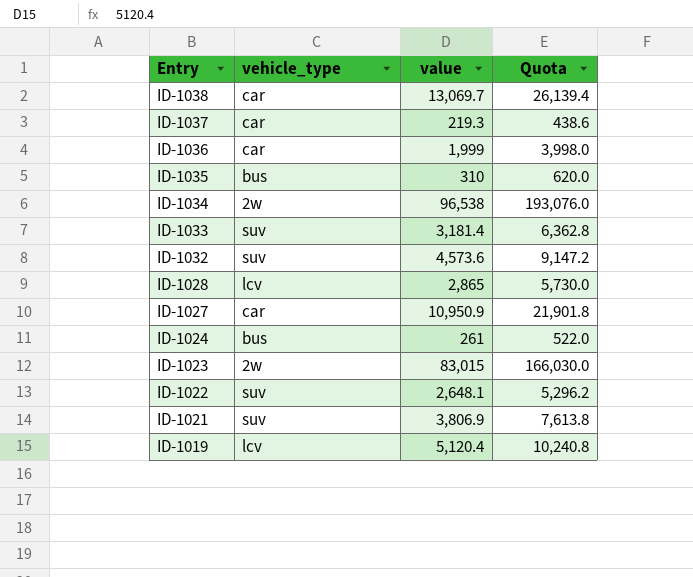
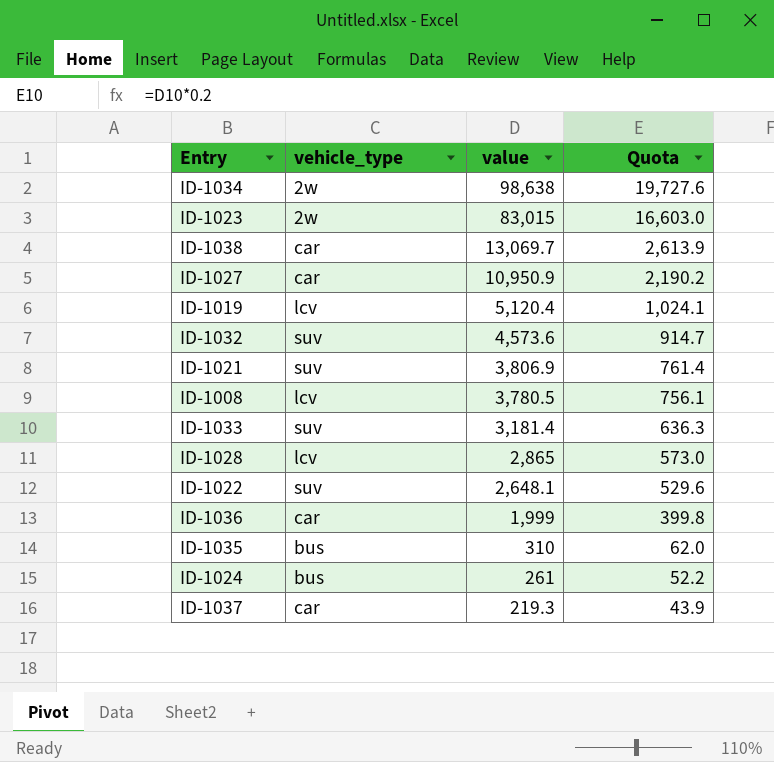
row order: Entry descending -> value descending
column Quota | formula: [value] * 2 -> [value] * 0.2
ID-1034 | value: 96,538 -> 98,638
row ID-1008: none -> lcv | 3,780.5 | 756.1

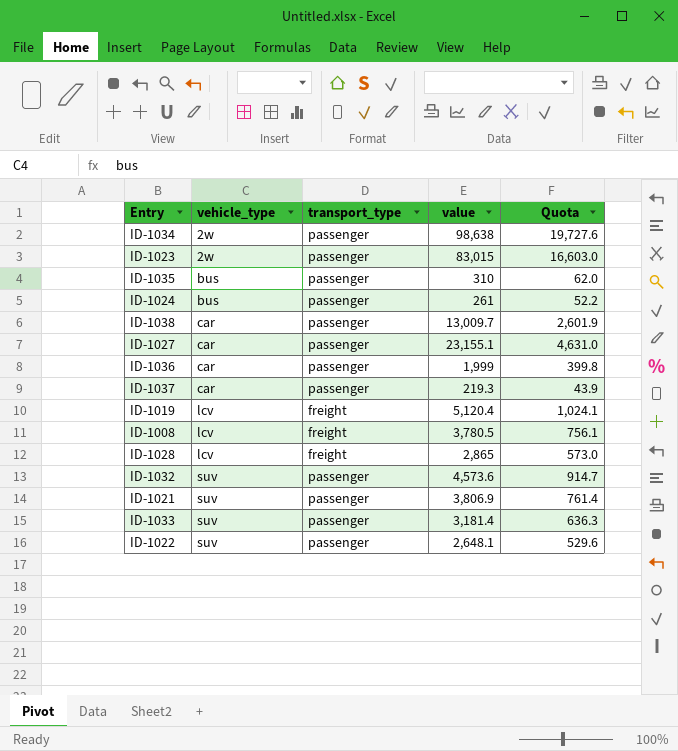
row order: value descending -> vehicle_type ascending
column transport_type | position: none -> 3
ID-1038 | value: 13,069.7 -> 13,009.7
ID-1038 | Quota: 2,613.9 -> 2,601.9
ID-1027 | value: 10,950.9 -> 23,155.1
ID-1027 | Quota: 2,190.2 -> 4,631.0

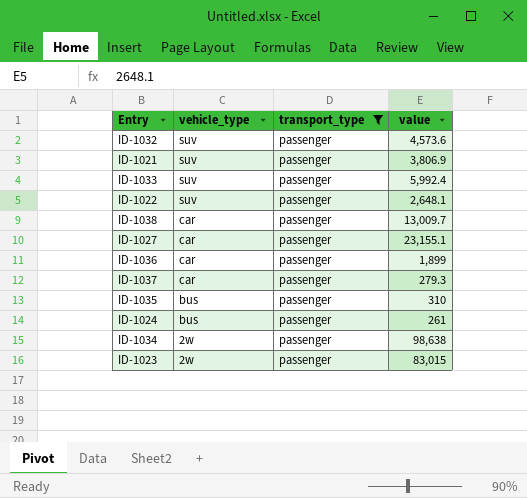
filter: none -> transport_type = passenger
row order: vehicle_type ascending -> vehicle_type descending
column Quota | formula: [value] * 0.2 -> none
ID-1033 | value: 3,181.4 -> 5,992.4
ID-1036 | value: 1,999 -> 1,899
ID-1037 | value: 219.3 -> 279.3

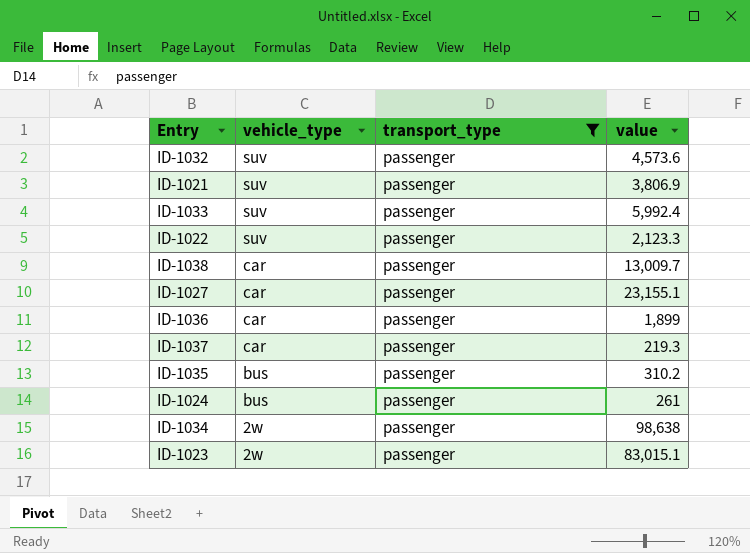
ID-1022 | value: 2,648.1 -> 2,123.3
ID-1037 | value: 279.3 -> 219.3
ID-1035 | value: 310 -> 310.2
ID-1023 | value: 83,015 -> 83,015.1

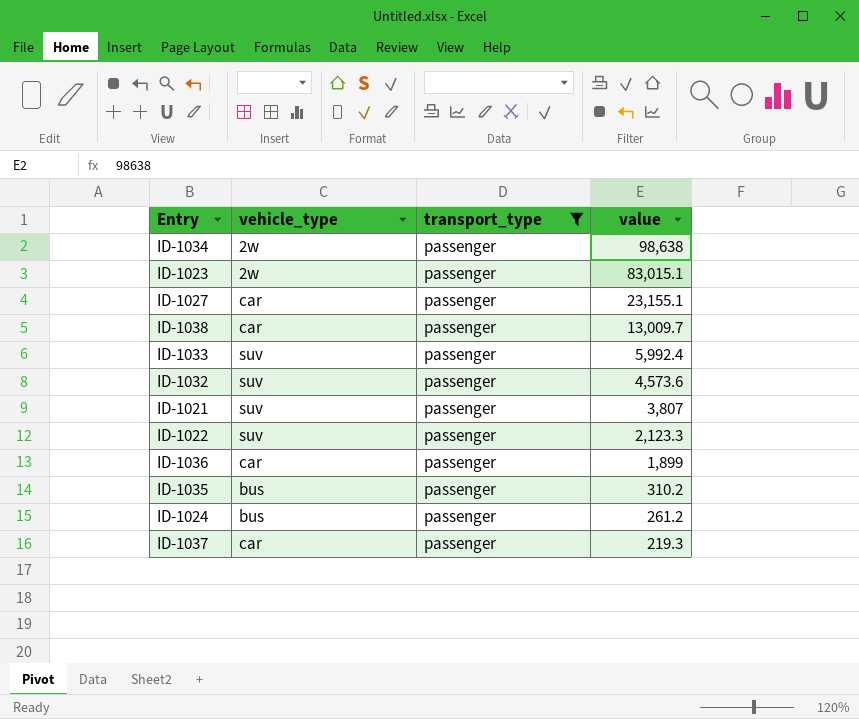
row order: vehicle_type descending -> value descending
ID-1021 | value: 3,806.9 -> 3,807
ID-1024 | value: 261 -> 261.2

